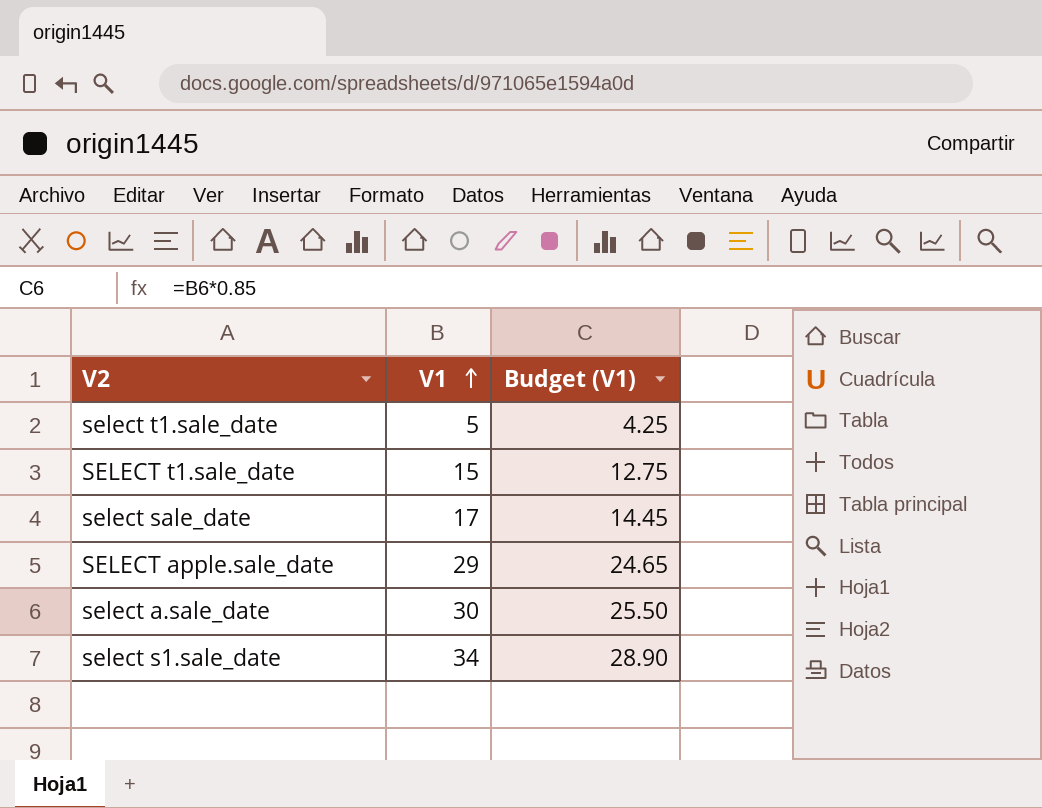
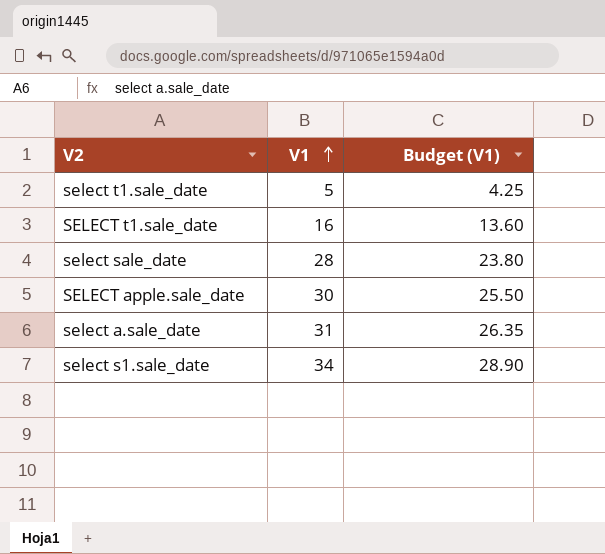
SELECT t1.sale_date | V1: 15 -> 16
SELECT t1.sale_date | Budget (V1): 12.75 -> 13.60
select sale_date | V1: 17 -> 28
select sale_date | Budget (V1): 14.45 -> 23.80
SELECT apple.sale_date | V1: 29 -> 30
SELECT apple.sale_date | Budget (V1): 24.65 -> 25.50
select a.sale_date | V1: 30 -> 31
select a.sale_date | Budget (V1): 25.50 -> 26.35

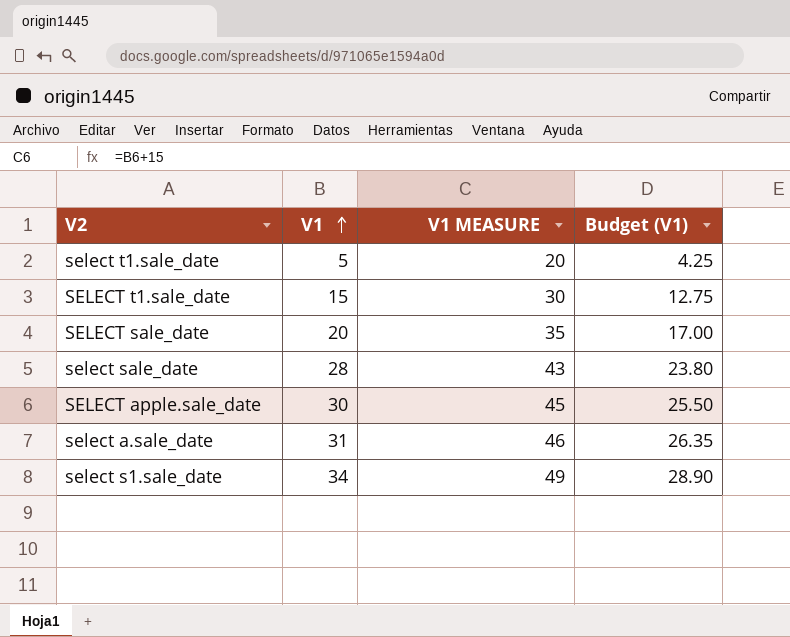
column V1 MEASURE | formula: none -> [V1] + 15
SELECT t1.sale_date | V1: 16 -> 15
SELECT t1.sale_date | Budget (V1): 13.60 -> 12.75
row SELECT sale_date: none -> 20 | 35 | 17.00

